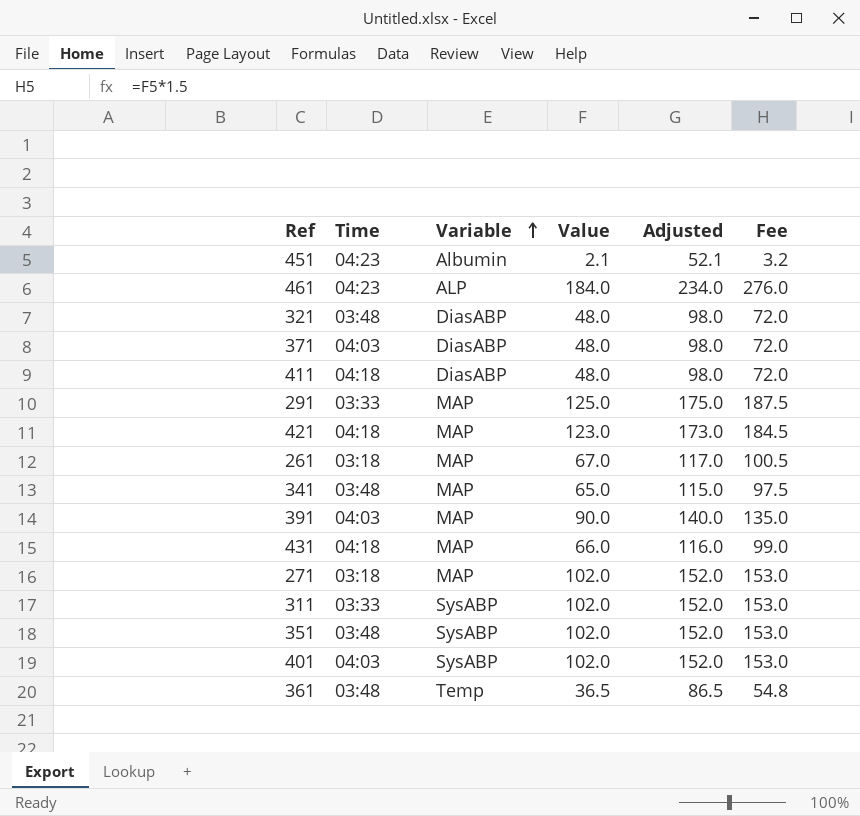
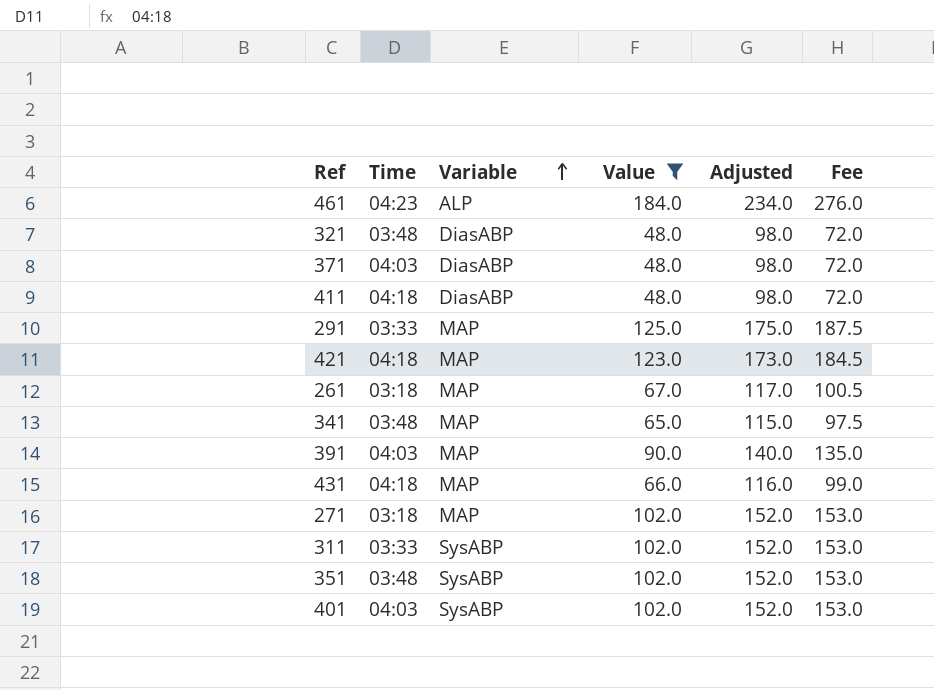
filter: none -> Value >= 48.0

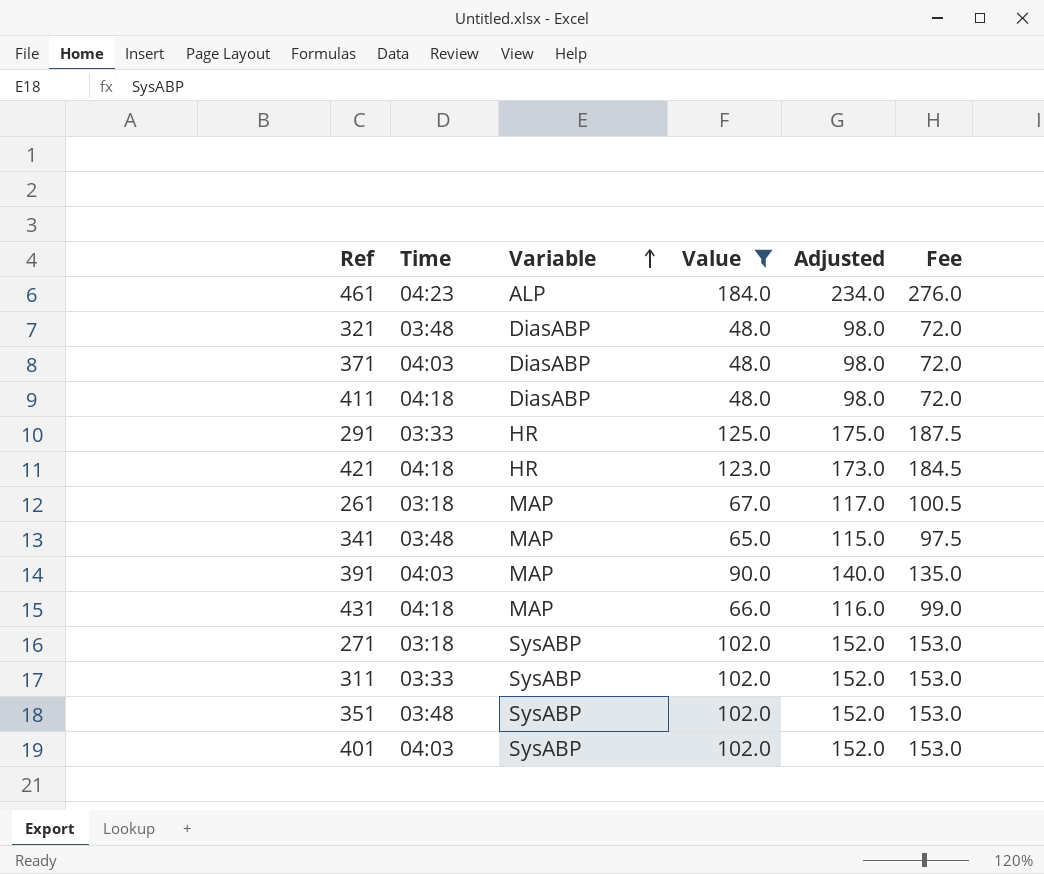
291 | Variable: MAP -> HR
421 | Variable: MAP -> HR
271 | Variable: MAP -> SysABP

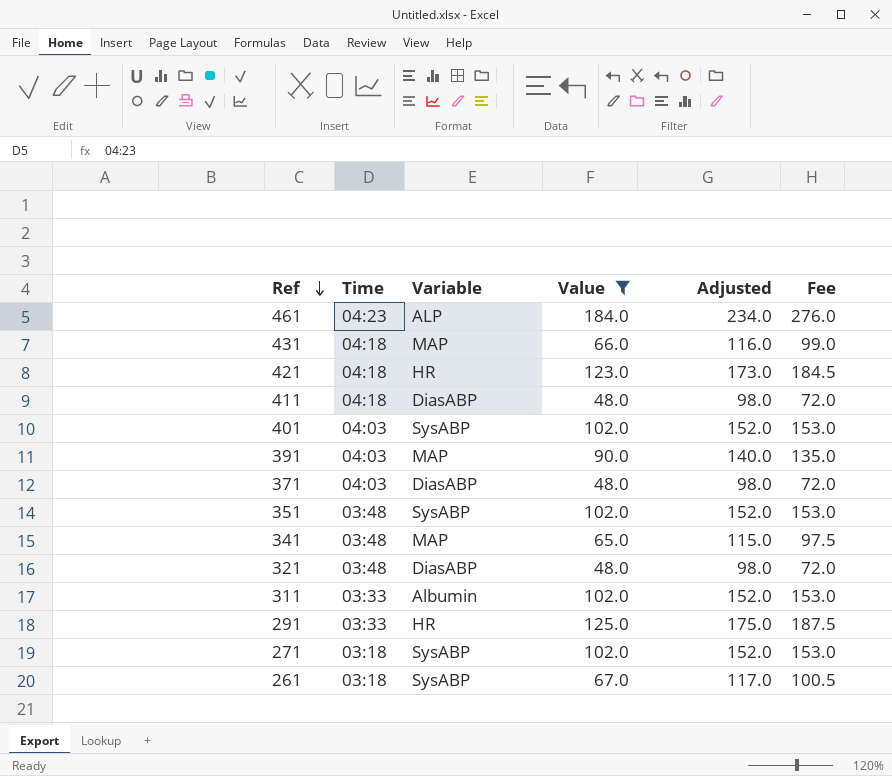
row order: Variable ascending -> Ref descending
311 | Variable: SysABP -> Albumin
261 | Variable: MAP -> SysABP

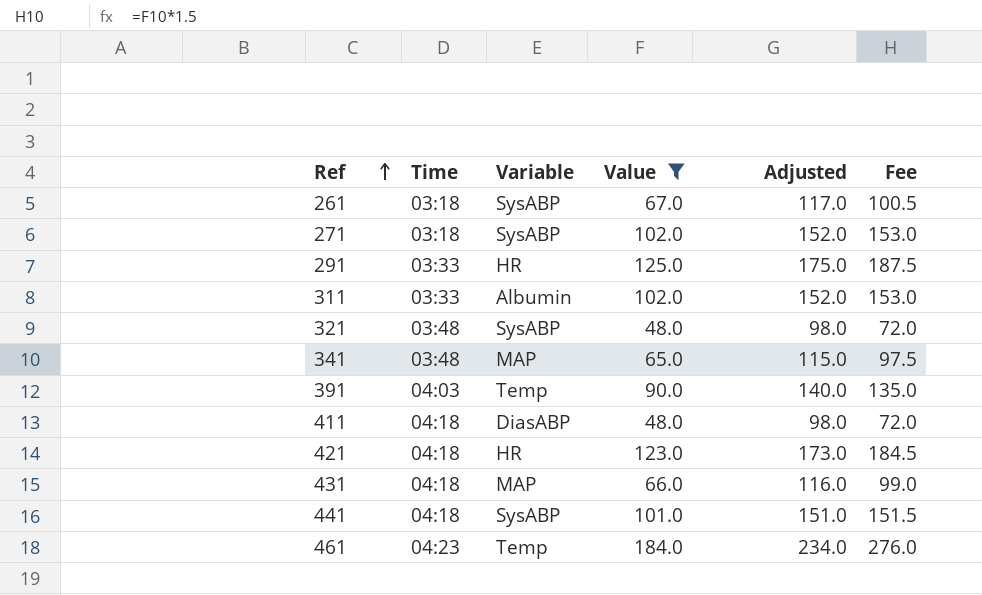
row order: Ref descending -> Ref ascending
row 401: 04:03 | SysABP | 102.0 | 152.0 | 153.0 -> none
row 371: 04:03 | DiasABP | 48.0 | 98.0 | 72.0 -> none
row 351: 03:48 | SysABP | 102.0 | 152.0 | 153.0 -> none
321 | Variable: DiasABP -> SysABP
391 | Variable: MAP -> Temp
row 441: none -> 04:18 | SysABP | 101.0 | 151.0 | 151.5
461 | Variable: ALP -> Temp

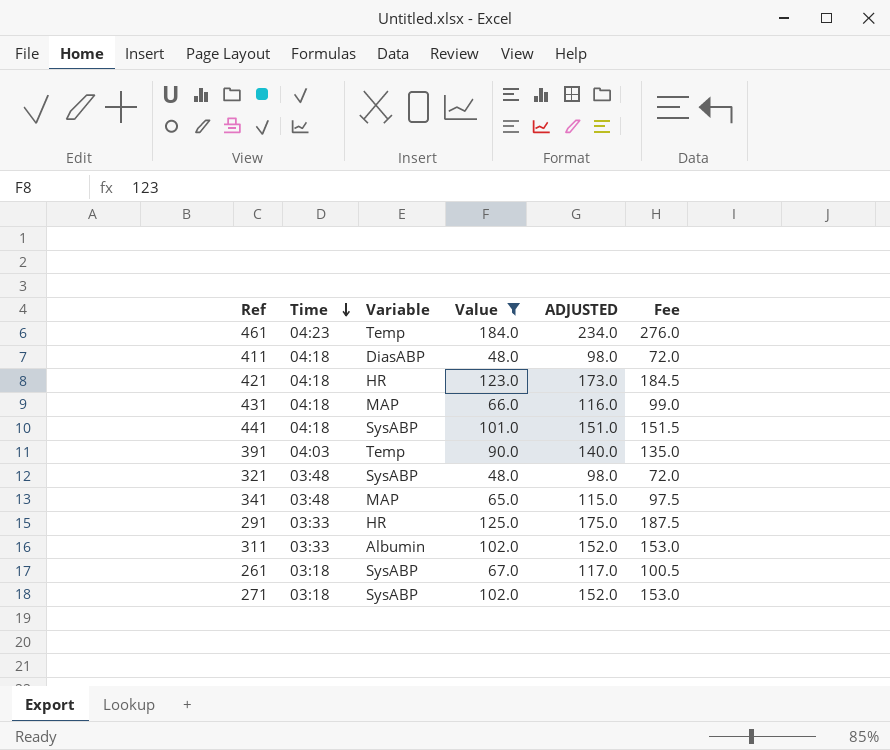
row order: Ref ascending -> Time descending
column name: Adjusted -> ADJUSTED

